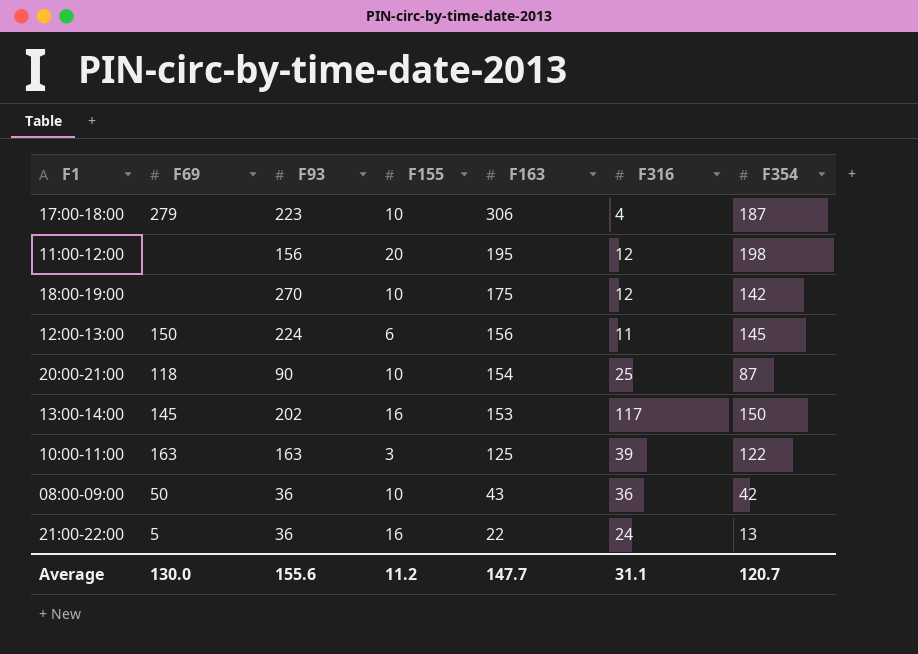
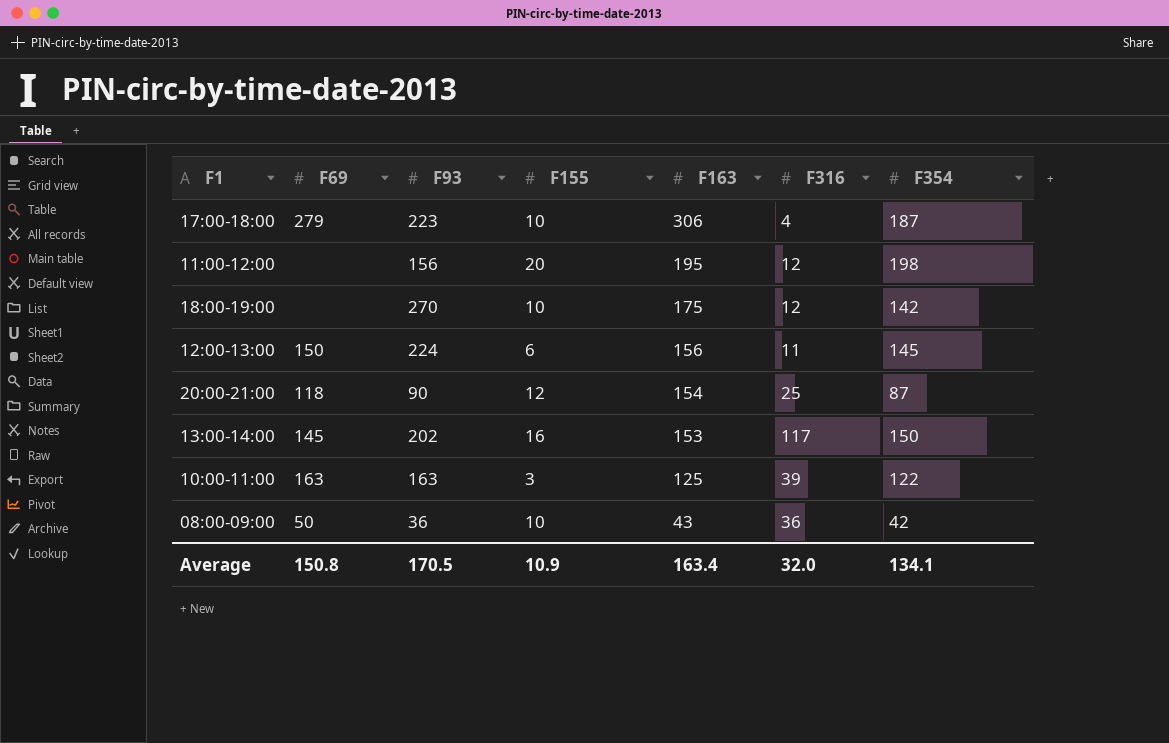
row 21:00-22:00: 5 | 36 | 16 | 22 | 24 | 13 -> none
20:00-21:00 | F155: 10 -> 12
Average | F69: 130.0 -> 150.8
Average | F93: 155.6 -> 170.5
Average | F155: 11.2 -> 10.9
Average | F163: 147.7 -> 163.4
Average | F316: 31.1 -> 32.0
Average | F354: 120.7 -> 134.1

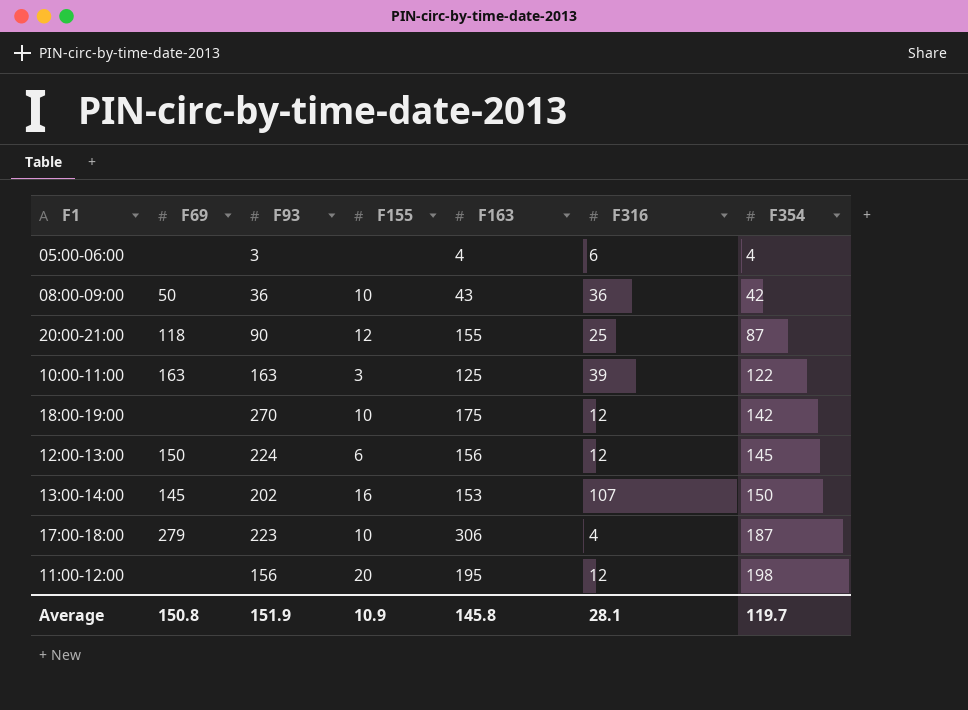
row order: F163 descending -> F354 ascending
row 05:00-06:00: none -> none | 3 | none | 4 | 6 | 4
20:00-21:00 | F163: 154 -> 155
12:00-13:00 | F316: 11 -> 12
13:00-14:00 | F316: 117 -> 107
Average | F93: 170.5 -> 151.9
Average | F163: 163.4 -> 145.8
Average | F316: 32.0 -> 28.1
Average | F354: 134.1 -> 119.7

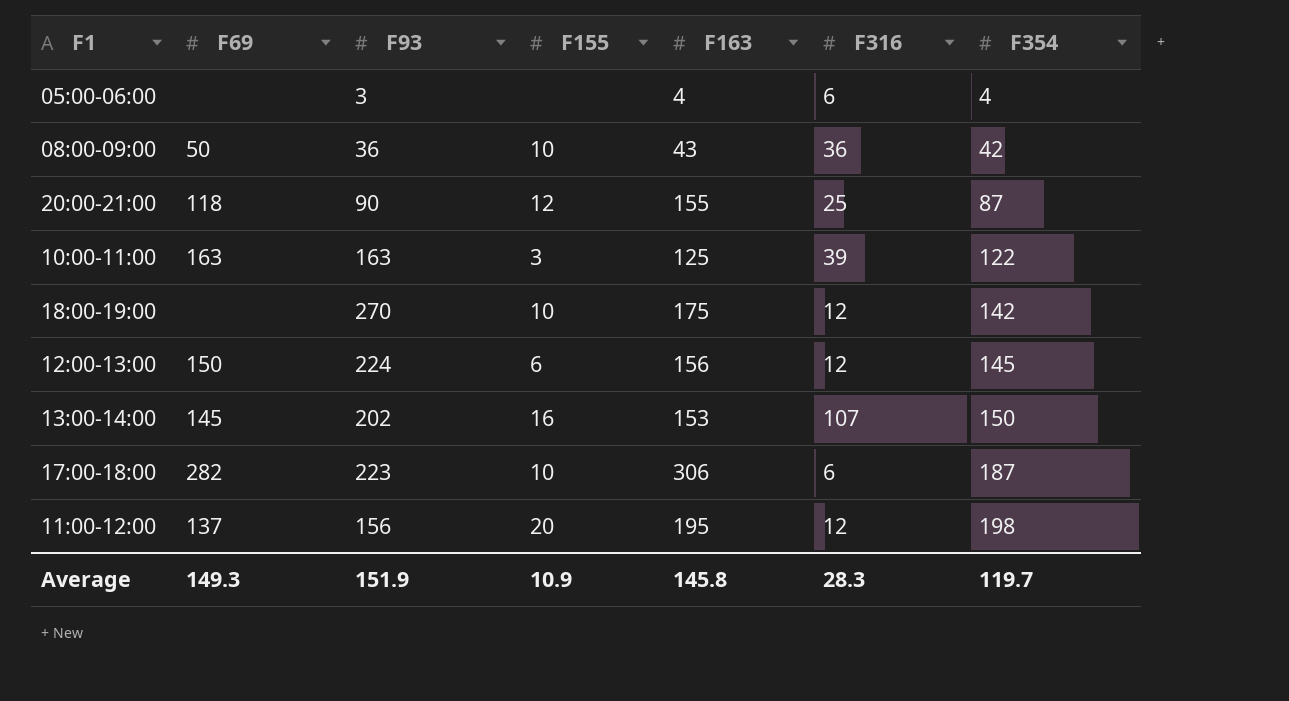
17:00-18:00 | F69: 279 -> 282
17:00-18:00 | F316: 4 -> 6
11:00-12:00 | F69: none -> 137
Average | F69: 150.8 -> 149.3
Average | F316: 28.1 -> 28.3

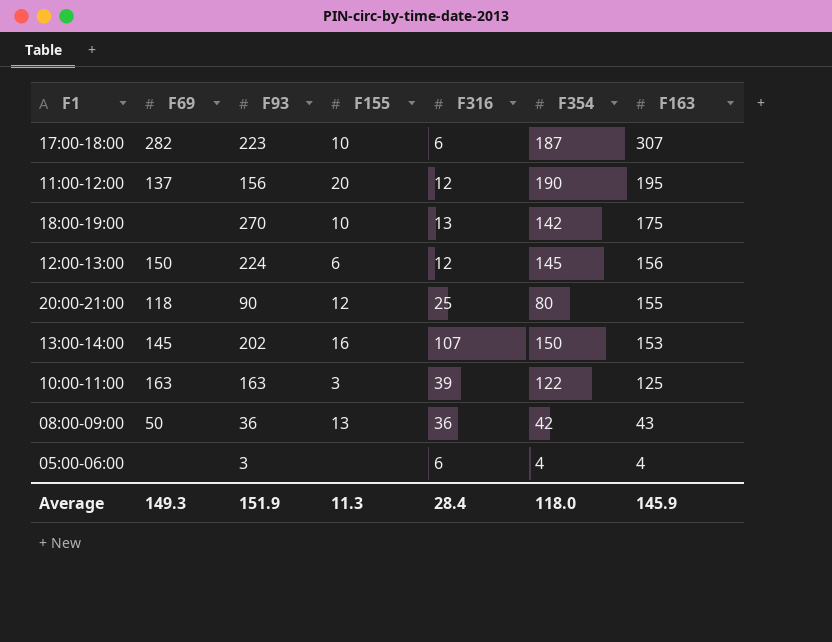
row order: F354 ascending -> F163 descending
column F163 | position: 5 -> 7
17:00-18:00 | F163: 306 -> 307
11:00-12:00 | F354: 198 -> 190
18:00-19:00 | F316: 12 -> 13
20:00-21:00 | F354: 87 -> 80
08:00-09:00 | F155: 10 -> 13
Average | F155: 10.9 -> 11.3
Average | F316: 28.3 -> 28.4
Average | F354: 119.7 -> 118.0
Average | F163: 145.8 -> 145.9

